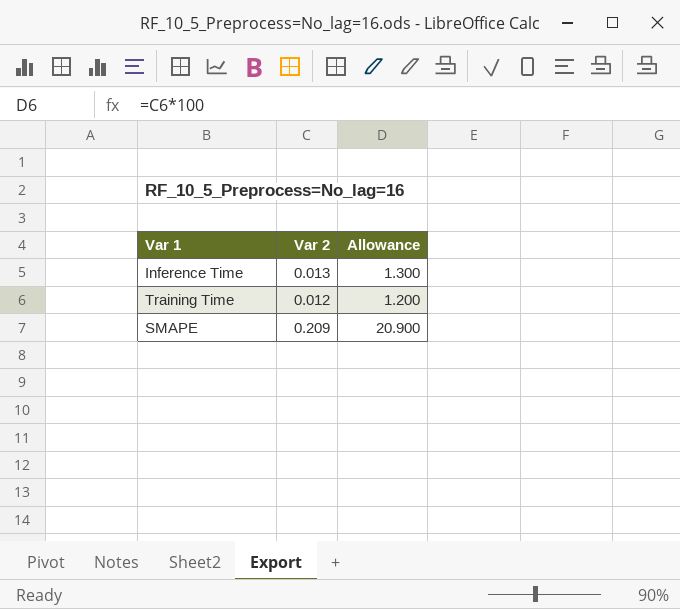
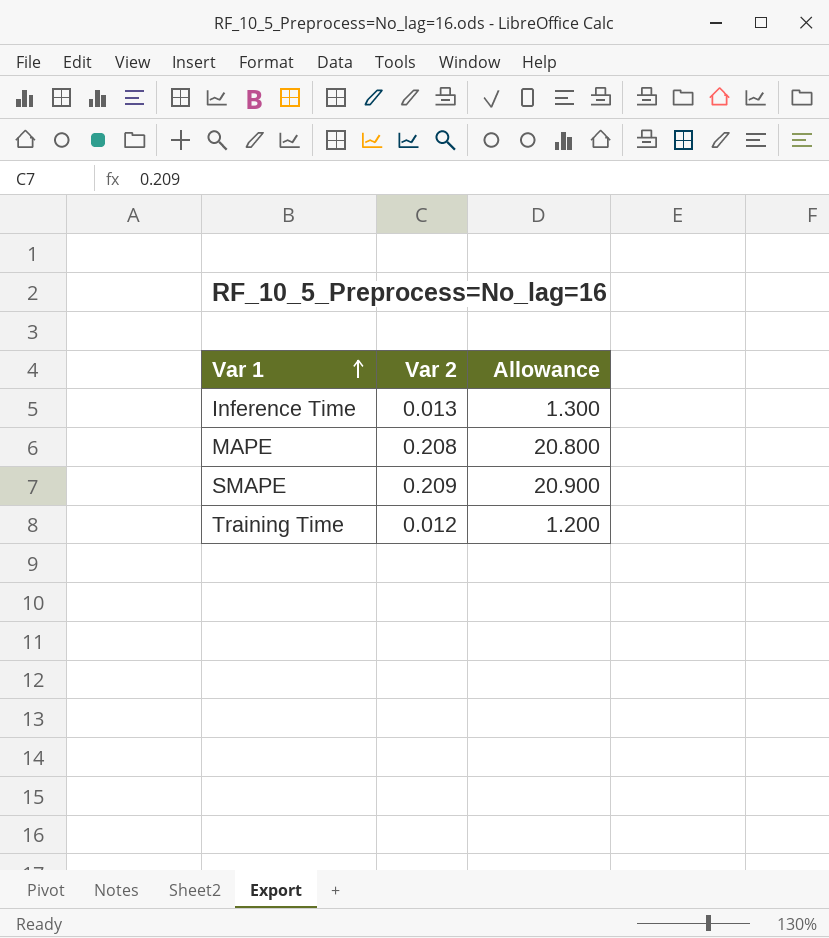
row order: none -> Var 1 ascending
row MAPE: none -> 0.208 | 20.800

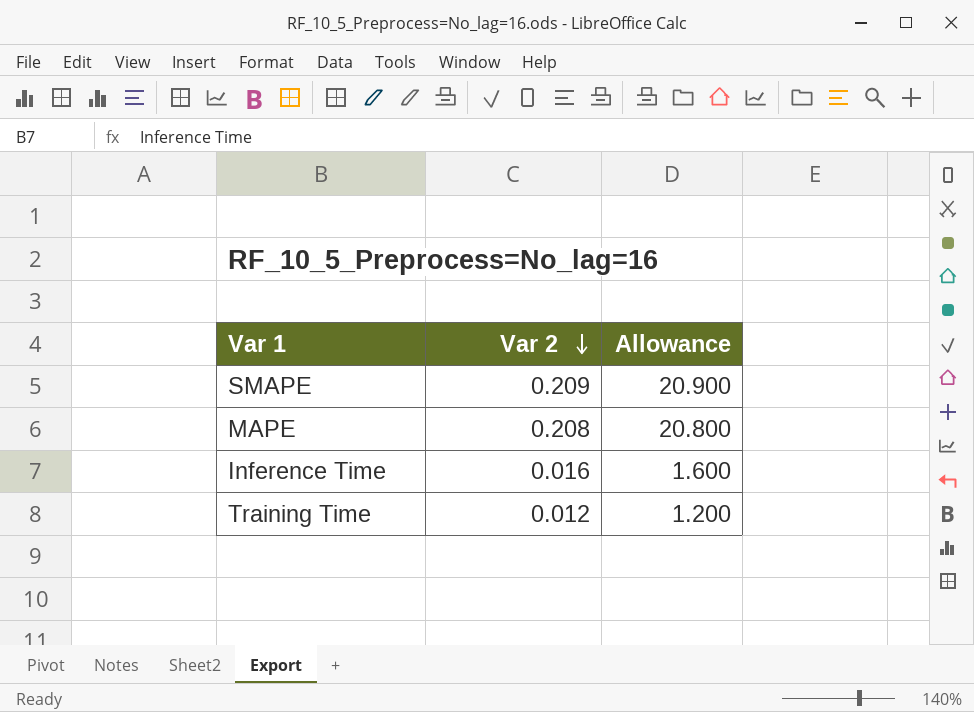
row order: Var 1 ascending -> Var 2 descending
Inference Time | Var 2: 0.013 -> 0.016
Inference Time | Allowance: 1.300 -> 1.600

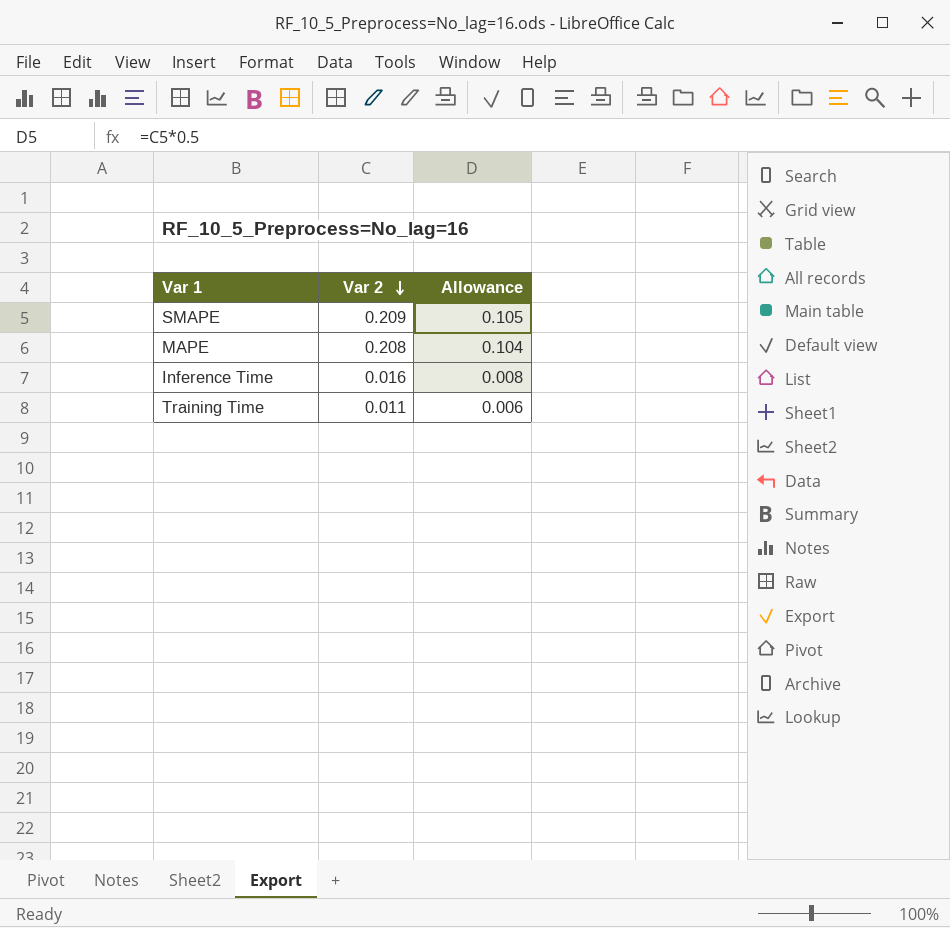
column Allowance | formula: [Var 2] * 100 -> [Var 2] * 0.5
Training Time | Var 2: 0.012 -> 0.011

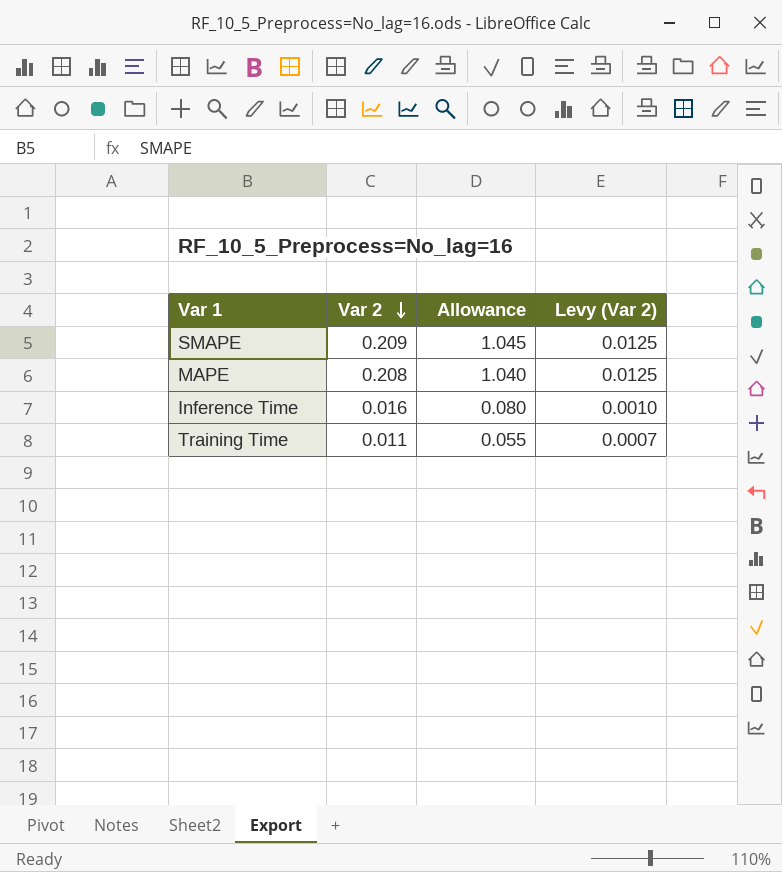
column Allowance | formula: [Var 2] * 0.5 -> [Var 2] * 5
column Levy (Var 2) | formula: none -> [Var 2] * 0.06

